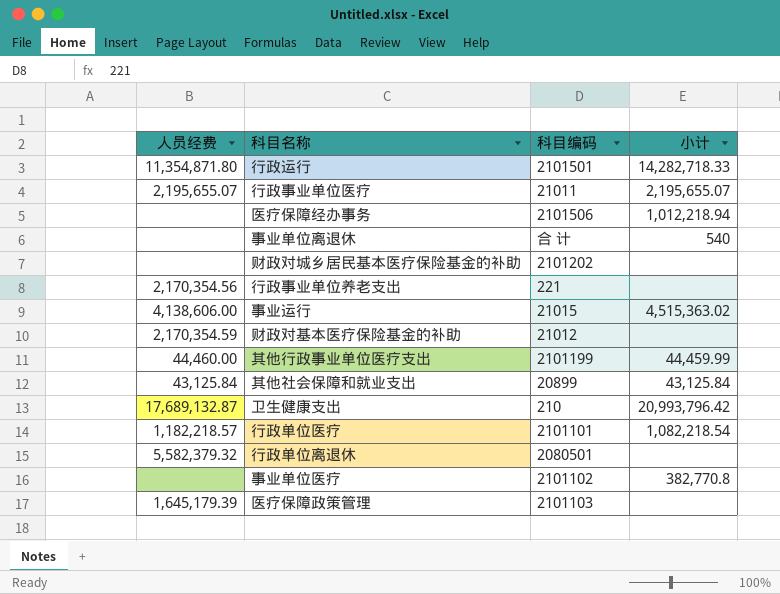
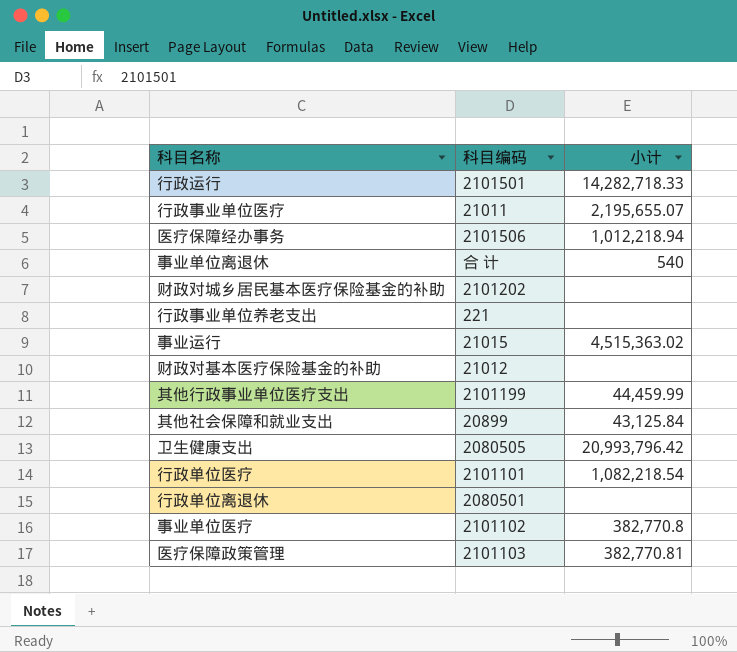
column 人员经费 | position: 1 -> none
卫生健康支出 | 科目编码: 210 -> 2080505
医疗保障政策管理 | 小计: none -> 382,770.81

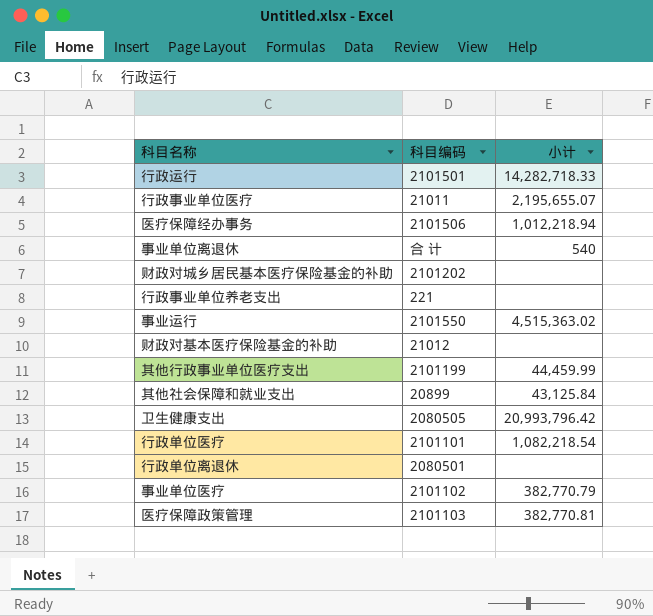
事业运行 | 科目编码: 21015 -> 2101550
事业单位医疗 | 小计: 382,770.8 -> 382,770.79

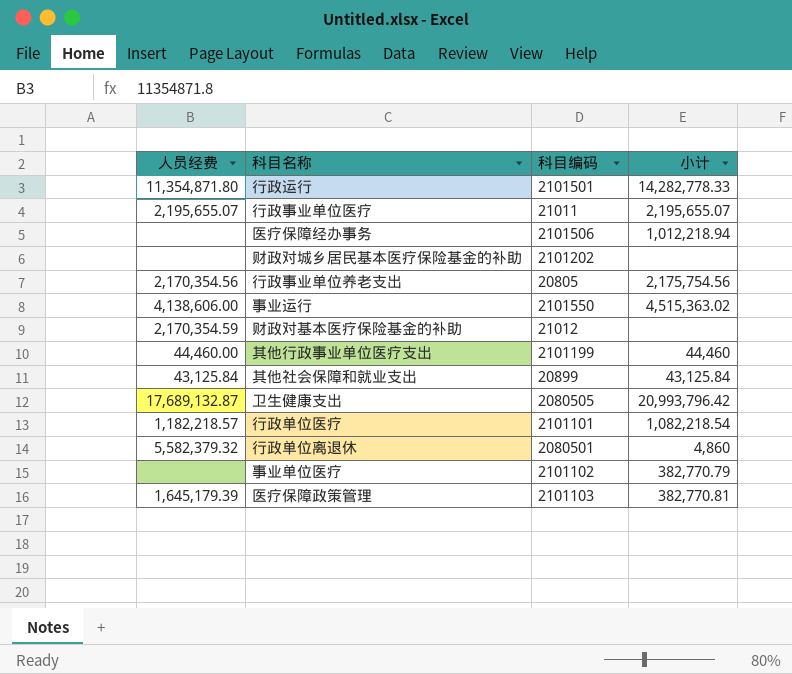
column 人员经费 | position: none -> 1
row 事业单位离退休: 合 计 | 540 -> none
行政运行 | 小计: 14,282,718.33 -> 14,282,778.33
行政事业单位养老支出 | 科目编码: 221 -> 20805
行政事业单位养老支出 | 小计: none -> 2,175,754.56
其他行政事业单位医疗支出 | 小计: 44,459.99 -> 44,460
行政单位离退休 | 小计: none -> 4,860

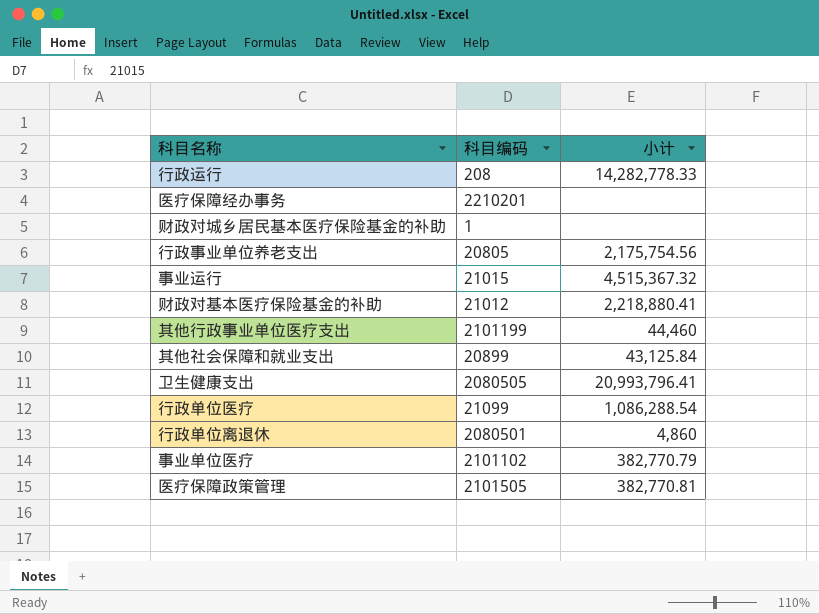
column 人员经费 | position: 1 -> none
row 行政事业单位医疗: 2,195,655.07 | 21011 | 2,195,655.07 -> none
行政运行 | 科目编码: 2101501 -> 208
医疗保障经办事务 | 科目编码: 2101506 -> 2210201
医疗保障经办事务 | 小计: 1,012,218.94 -> none
财政对城乡居民基本医疗保险基金的补助 | 科目编码: 2101202 -> 1
事业运行 | 科目编码: 2101550 -> 21015
事业运行 | 小计: 4,515,363.02 -> 4,515,367.32
财政对基本医疗保险基金的补助 | 小计: none -> 2,218,880.41
卫生健康支出 | 小计: 20,993,796.42 -> 20,993,796.41
行政单位医疗 | 科目编码: 2101101 -> 21099
行政单位医疗 | 小计: 1,082,218.54 -> 1,086,288.54
医疗保障政策管理 | 科目编码: 2101103 -> 2101505

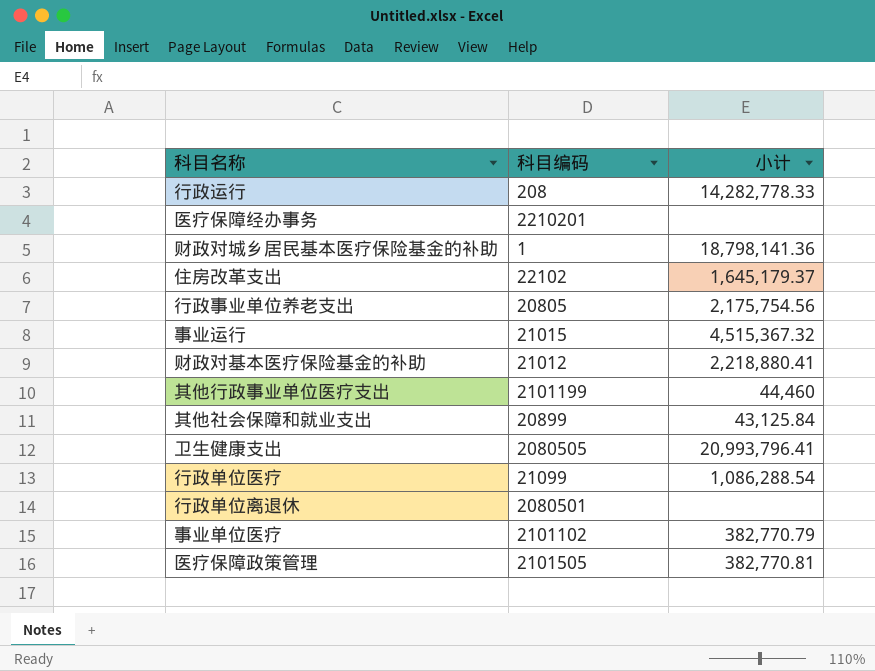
财政对城乡居民基本医疗保险基金的补助 | 小计: none -> 18,798,141.36
row 住房改革支出: none -> 22102 | 1,645,179.37
行政单位离退休 | 小计: 4,860 -> none

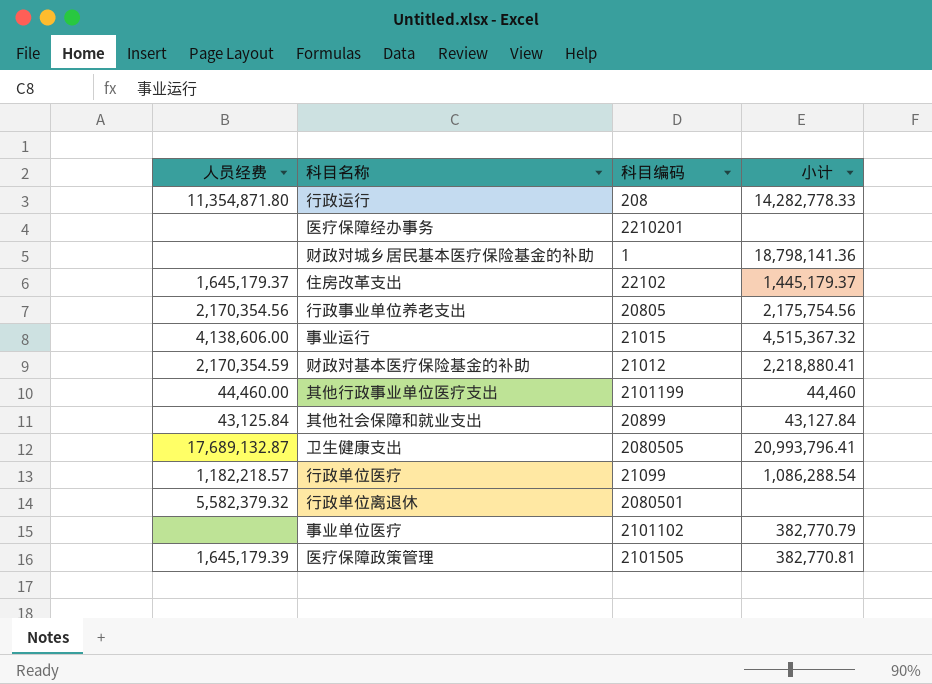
column 人员经费 | position: none -> 1
住房改革支出 | 小计: 1,645,179.37 -> 1,445,179.37
其他社会保障和就业支出 | 小计: 43,125.84 -> 43,127.84

